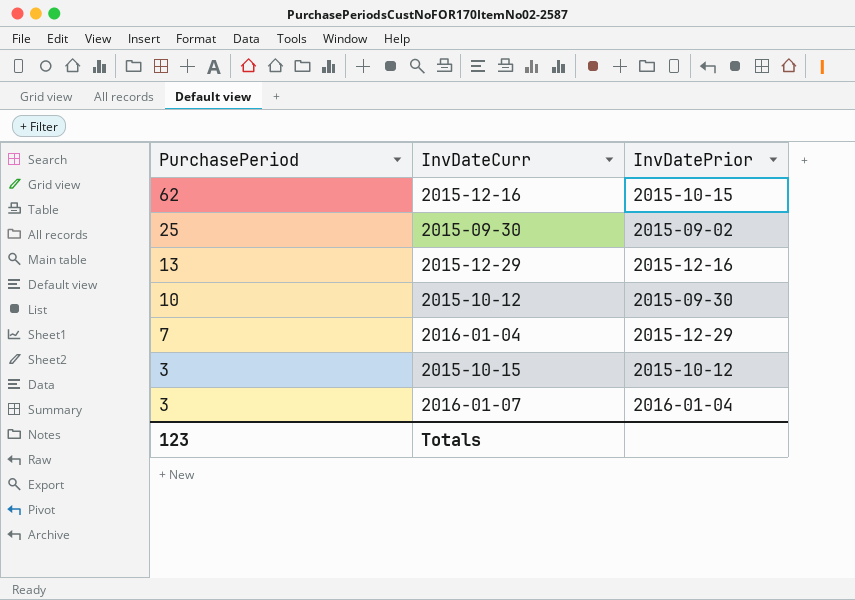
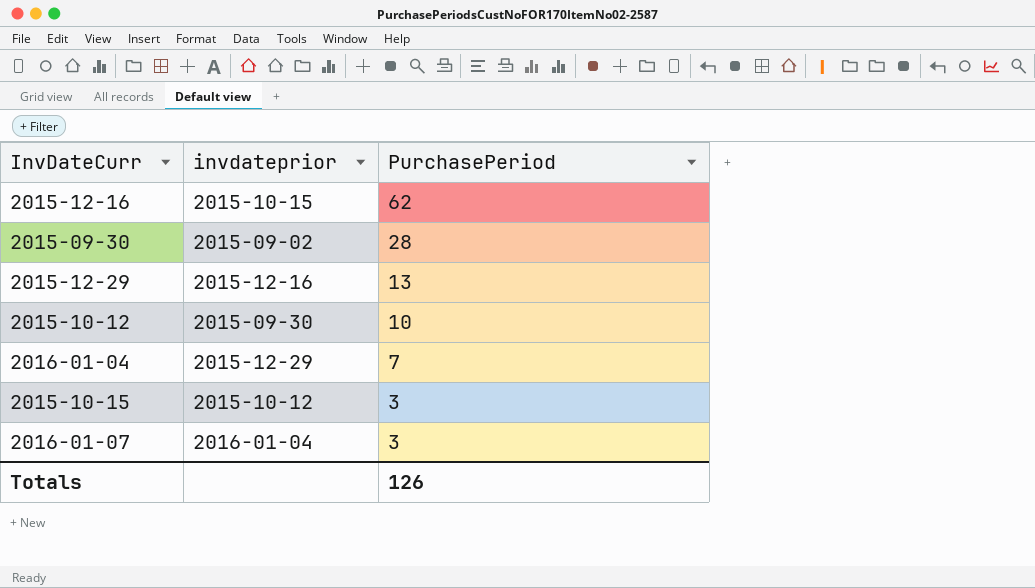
column name: InvDatePrior -> invdateprior
column PurchasePeriod | position: 1 -> 3
2015-09-30 | PurchasePeriod: 25 -> 28
Totals | PurchasePeriod: 123 -> 126

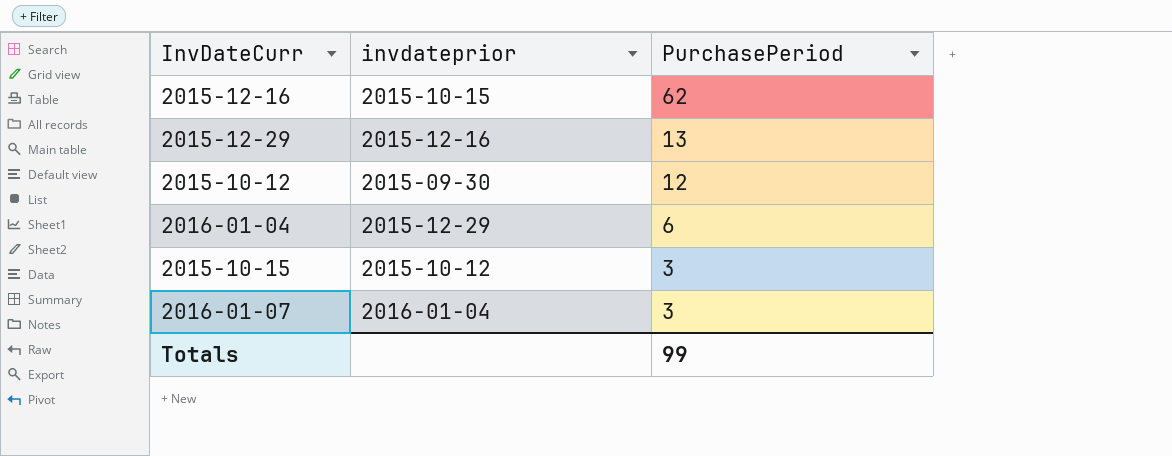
row 2015-09-30: 2015-09-02 | 28 -> none
2015-10-12 | PurchasePeriod: 10 -> 12
2016-01-04 | PurchasePeriod: 7 -> 6
Totals | PurchasePeriod: 126 -> 99

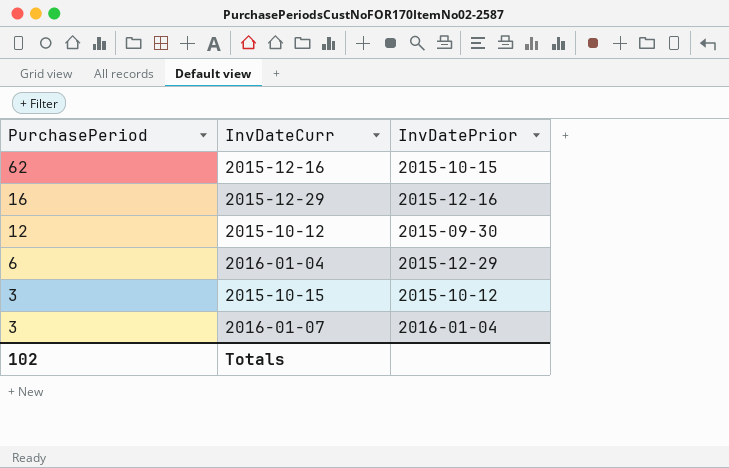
column PurchasePeriod | position: 3 -> 1
column name: invdateprior -> InvDatePrior
2015-12-29 | PurchasePeriod: 13 -> 16
Totals | PurchasePeriod: 99 -> 102

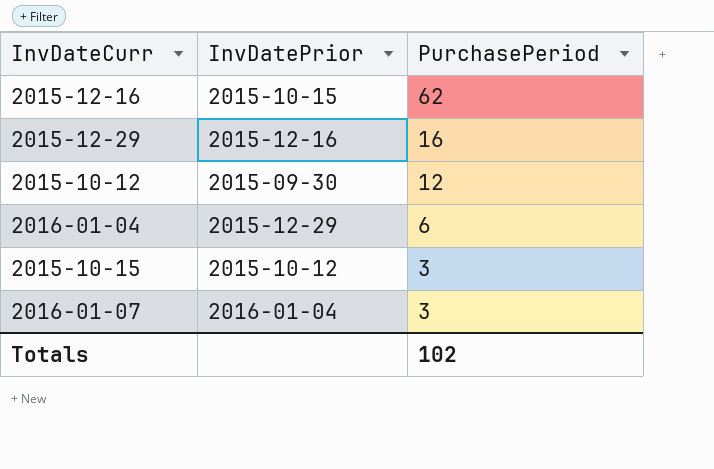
column PurchasePeriod | position: 1 -> 3

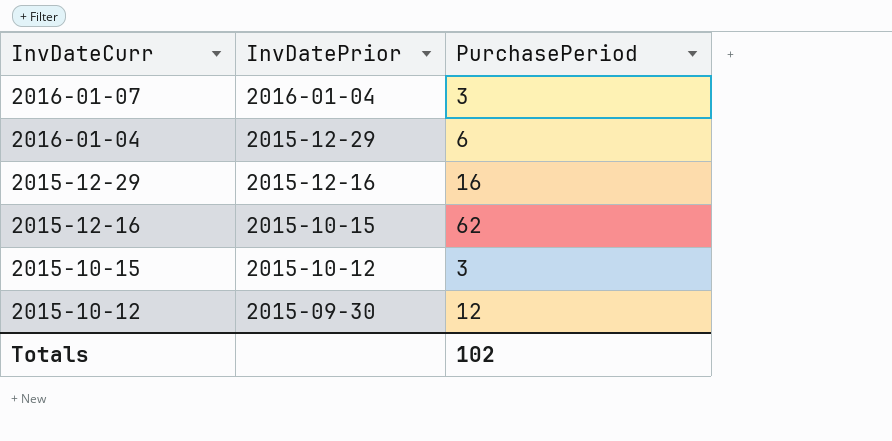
row order: PurchasePeriod descending -> InvDateCurr descending

